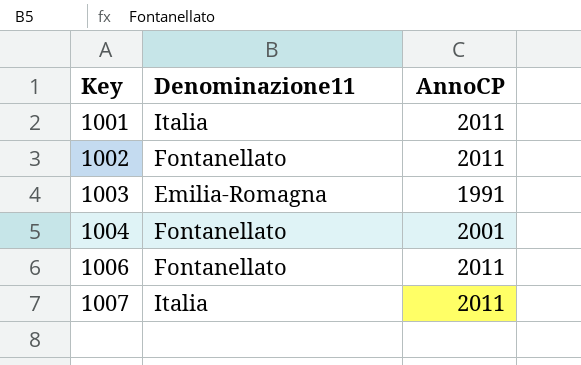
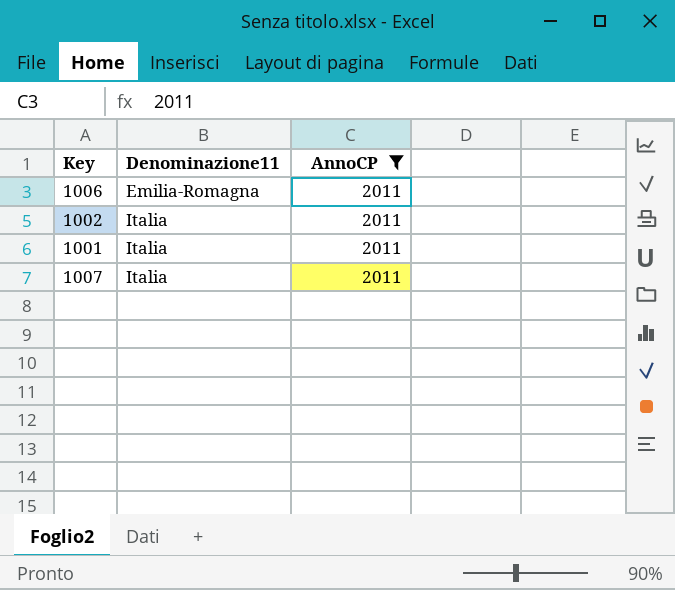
filter: none -> AnnoCP = 2011
row order: Key ascending -> Denominazione11 ascending
1006 | Denominazione11: Fontanellato -> Emilia-Romagna
1002 | Denominazione11: Fontanellato -> Italia

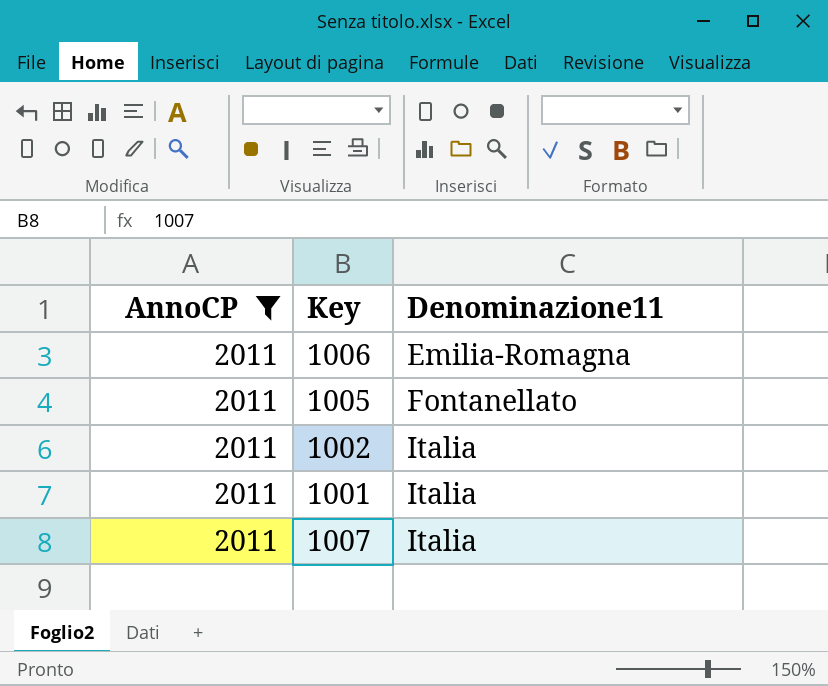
column AnnoCP | position: 3 -> 1
row 1005: none -> 2011 | Fontanellato

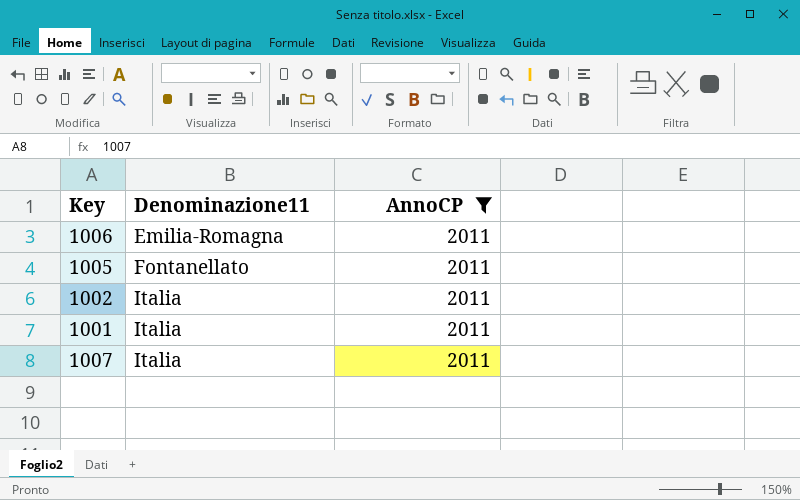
column AnnoCP | position: 1 -> 3

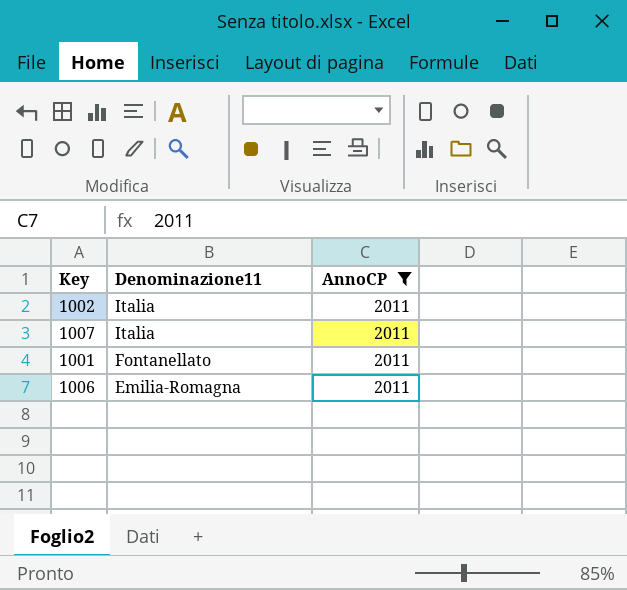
row order: Denominazione11 ascending -> Denominazione11 descending
row 1005: Fontanellato | 2011 -> none
1001 | Denominazione11: Italia -> Fontanellato

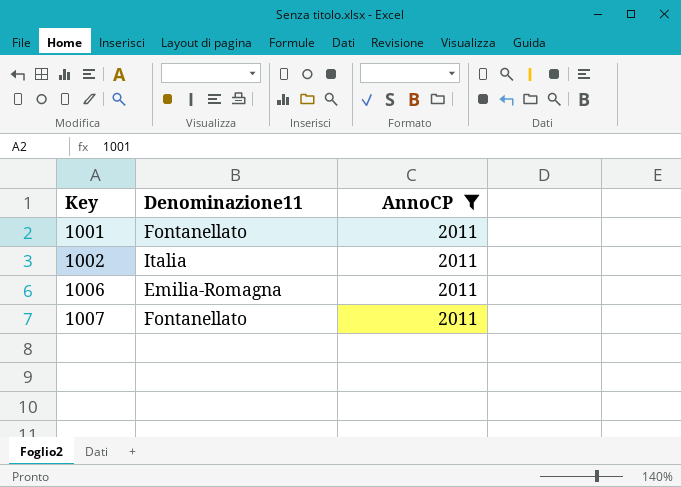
row order: Denominazione11 descending -> Key ascending
1007 | Denominazione11: Italia -> Fontanellato

